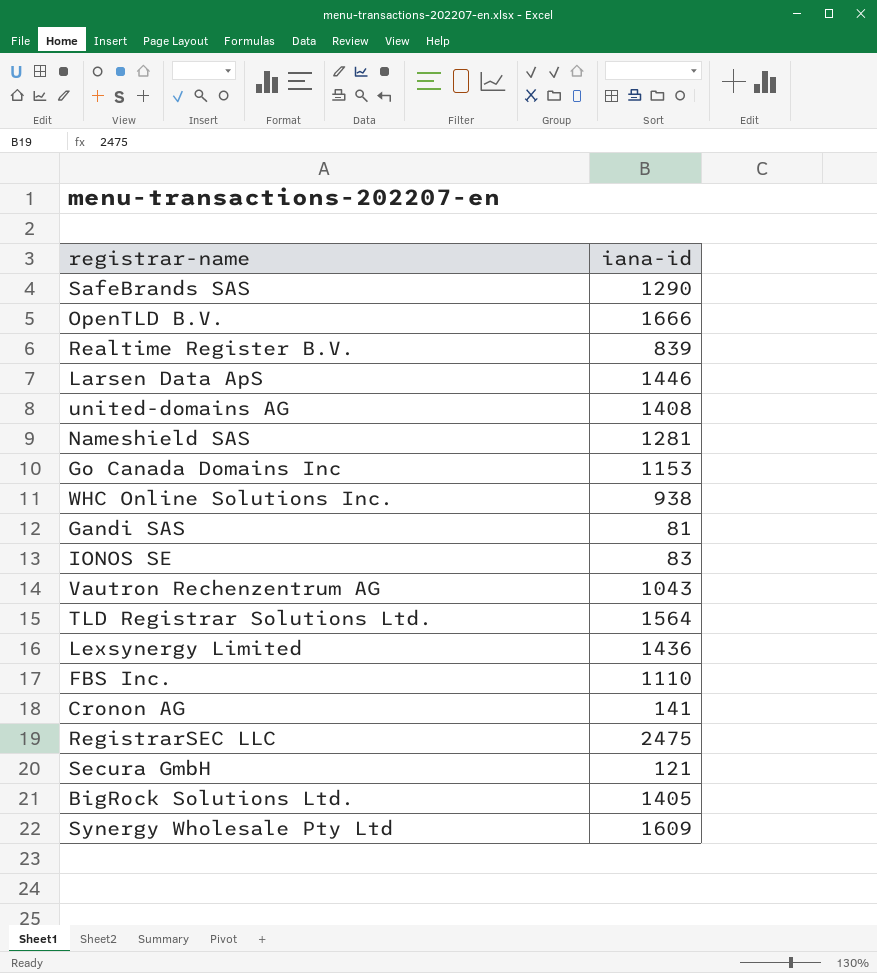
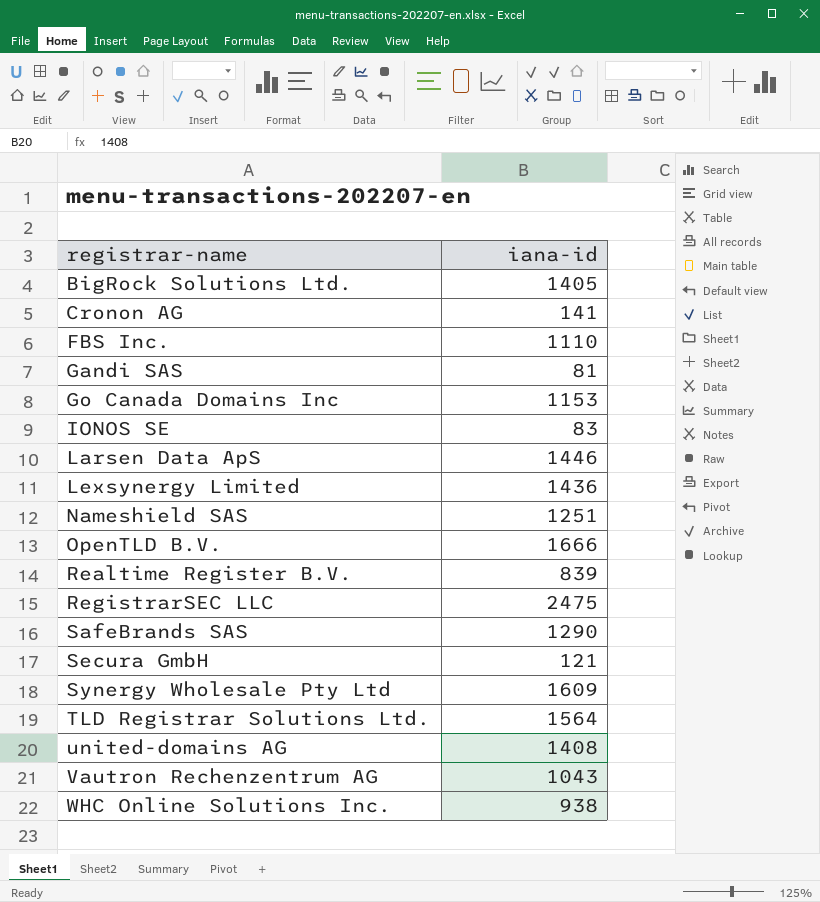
row order: none -> registrar-name ascending
Nameshield SAS | iana-id: 1281 -> 1251

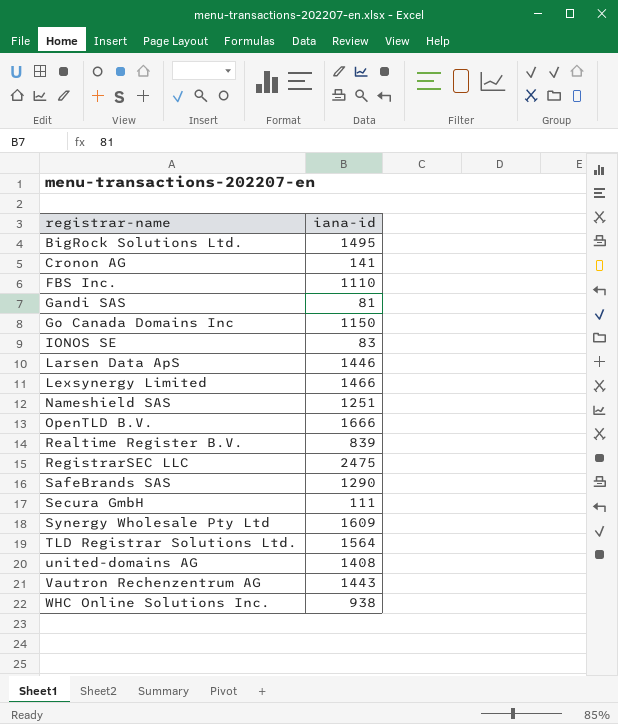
BigRock Solutions Ltd. | iana-id: 1405 -> 1495
Go Canada Domains Inc | iana-id: 1153 -> 1150
Lexsynergy Limited | iana-id: 1436 -> 1466
Secura GmbH | iana-id: 121 -> 111
Vautron Rechenzentrum AG | iana-id: 1043 -> 1443

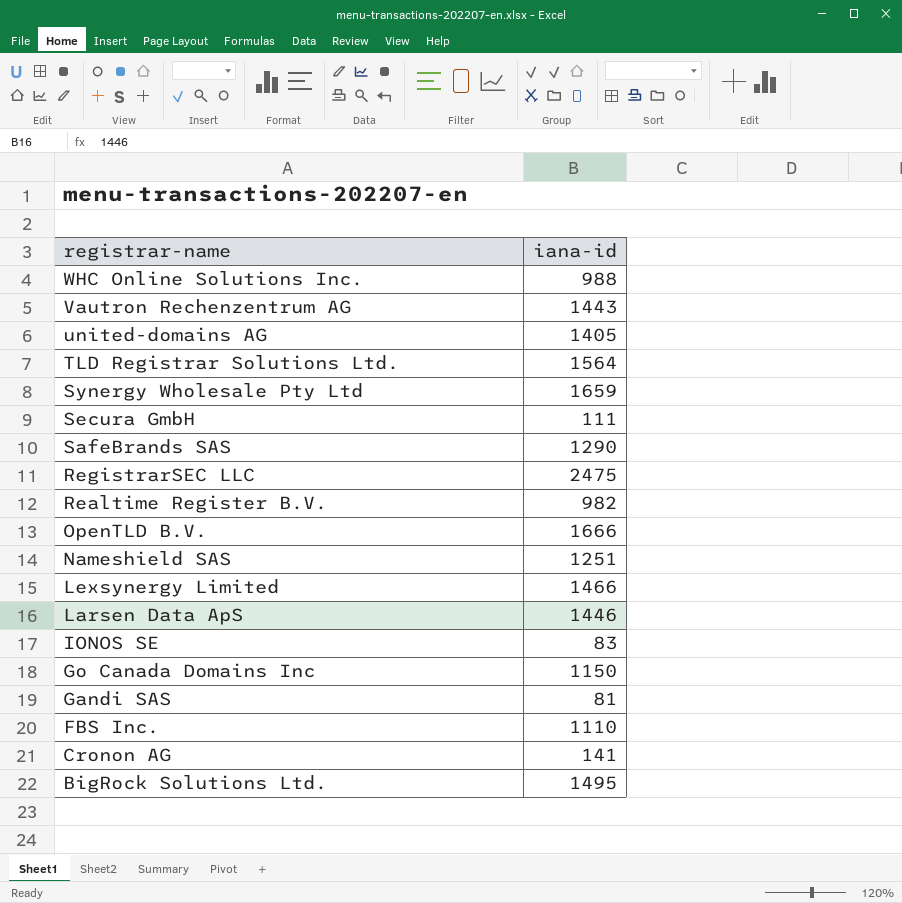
row order: registrar-name ascending -> registrar-name descending
WHC Online Solutions Inc. | iana-id: 938 -> 988
united-domains AG | iana-id: 1408 -> 1405
Synergy Wholesale Pty Ltd | iana-id: 1609 -> 1659
Realtime Register B.V. | iana-id: 839 -> 982

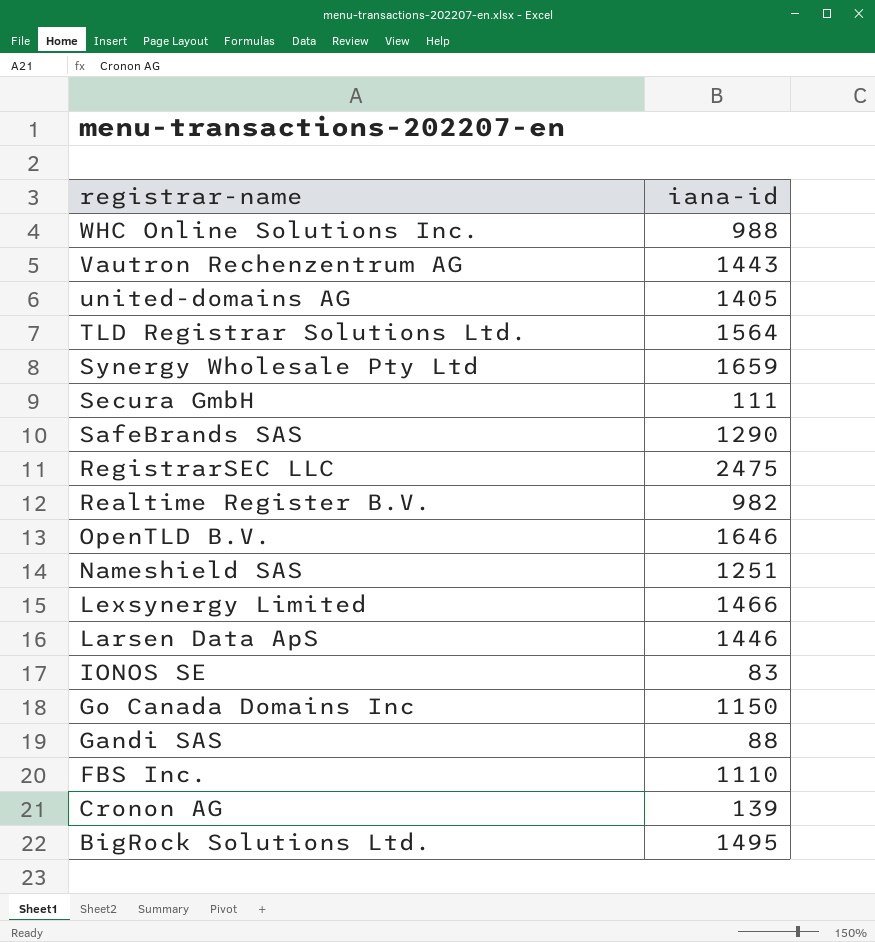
OpenTLD B.V. | iana-id: 1666 -> 1646
Gandi SAS | iana-id: 81 -> 88
Cronon AG | iana-id: 141 -> 139

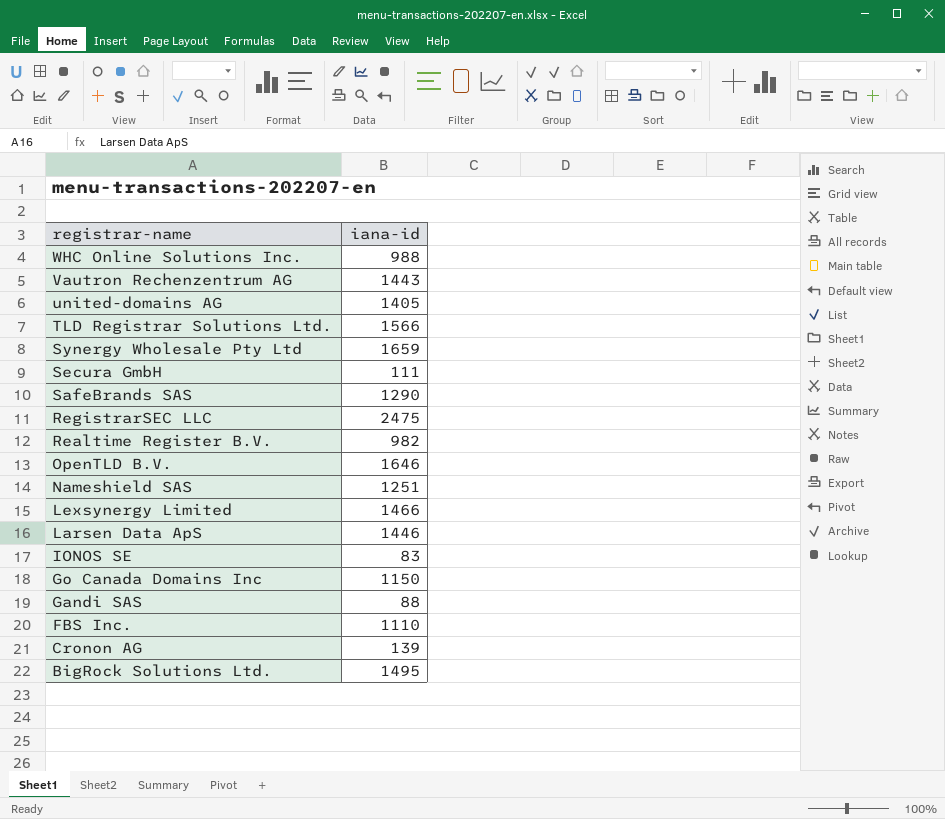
TLD Registrar Solutions Ltd. | iana-id: 1564 -> 1566

